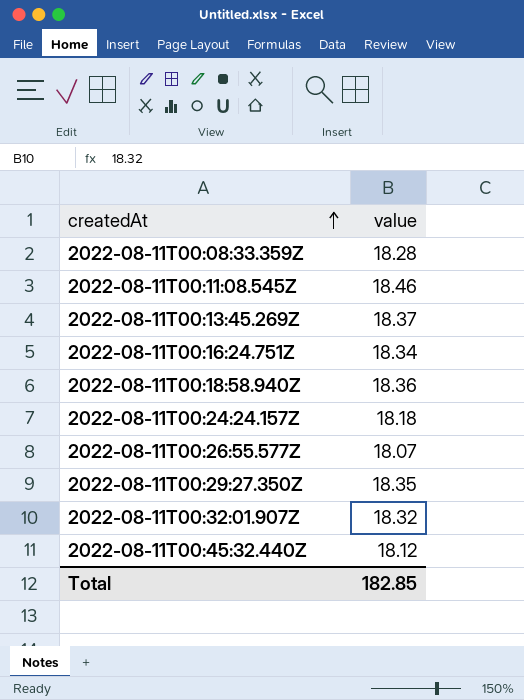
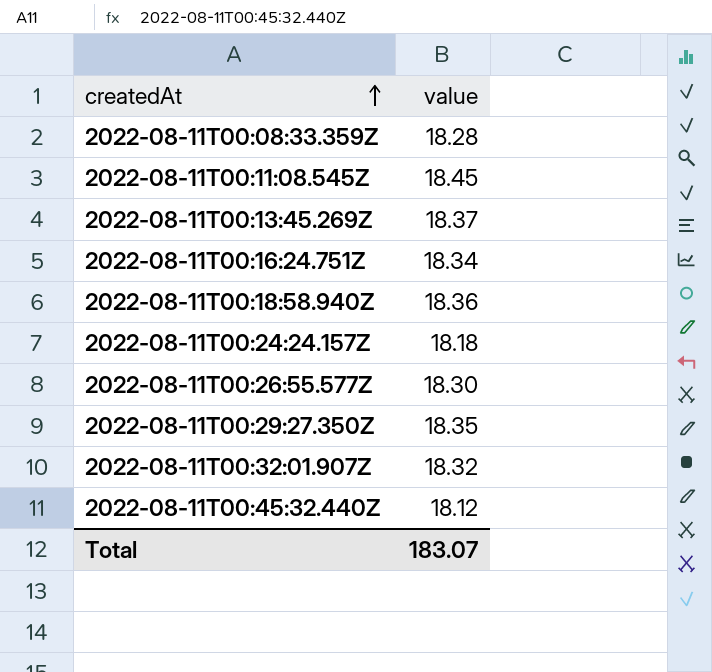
2022-08-11T00:11:08.545Z | value: 18.46 -> 18.45
2022-08-11T00:26:55.577Z | value: 18.07 -> 18.30
Total | value: 182.85 -> 183.07

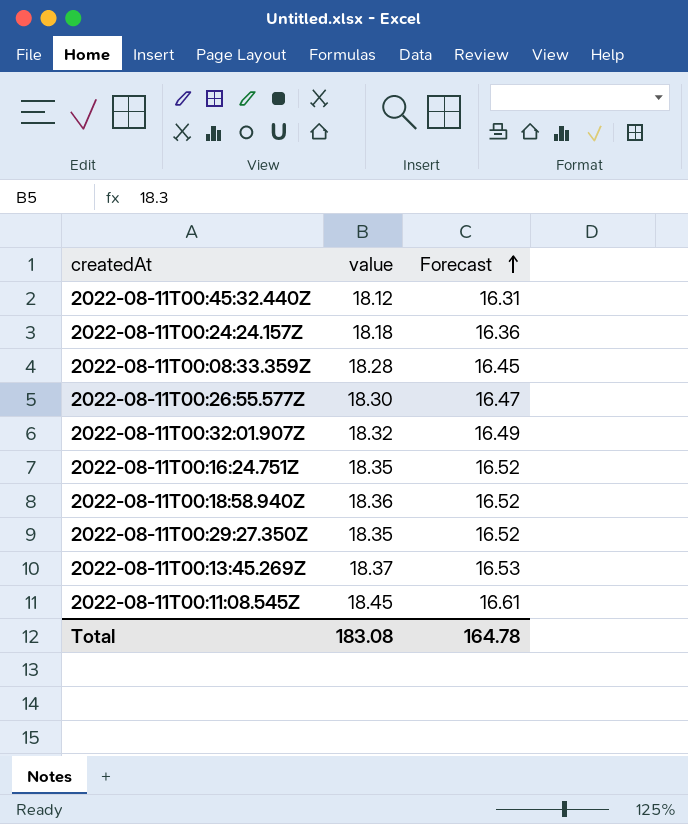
row order: createdAt ascending -> Forecast ascending
column Forecast | formula: none -> [value] * 0.9
2022-08-11T00:16:24.751Z | value: 18.34 -> 18.35
Total | value: 183.07 -> 183.08

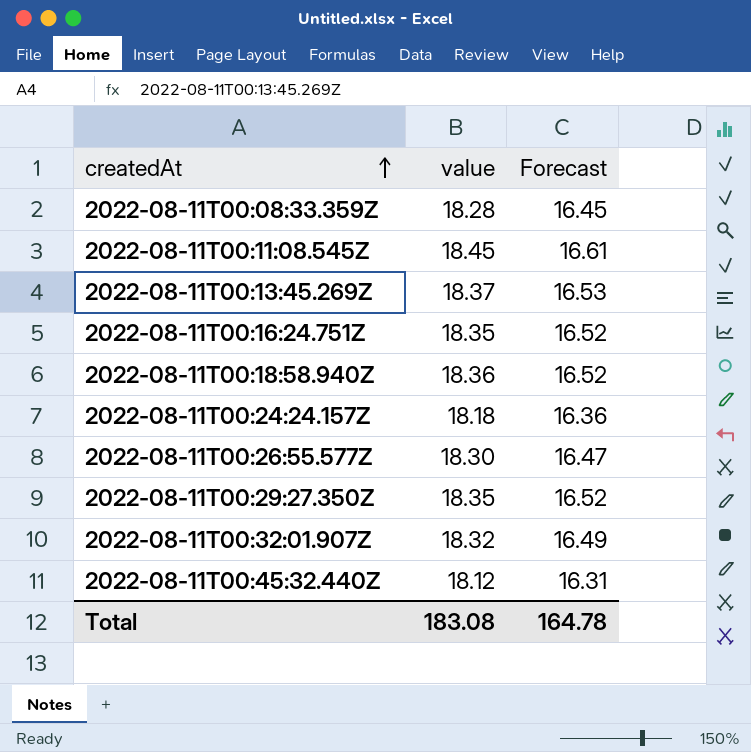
row order: Forecast ascending -> createdAt ascending

